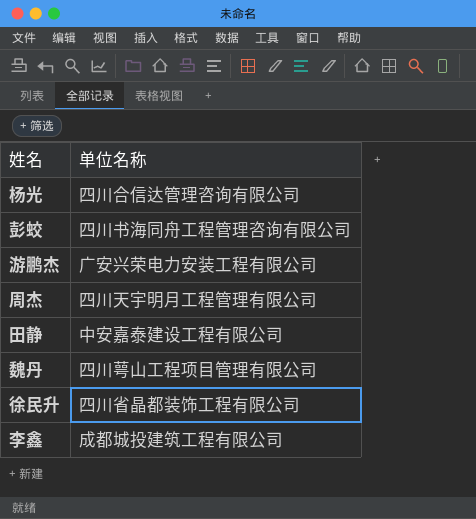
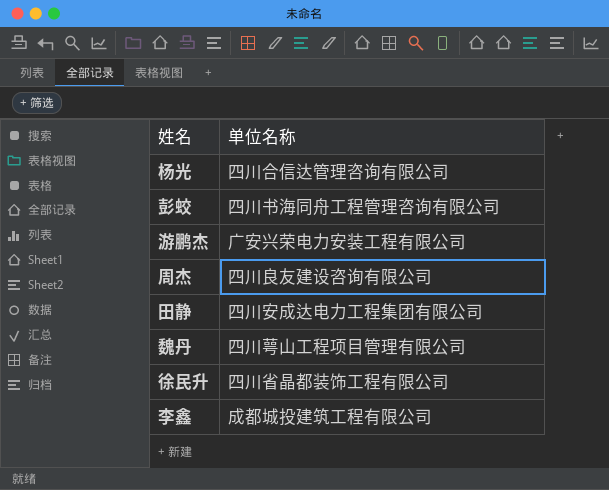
周杰 | 单位名称: 四川天宇明月工程管理有限公司 -> 四川良友建设咨询有限公司
田静 | 单位名称: 中安嘉泰建设工程有限公司 -> 四川安成达电力工程集团有限公司

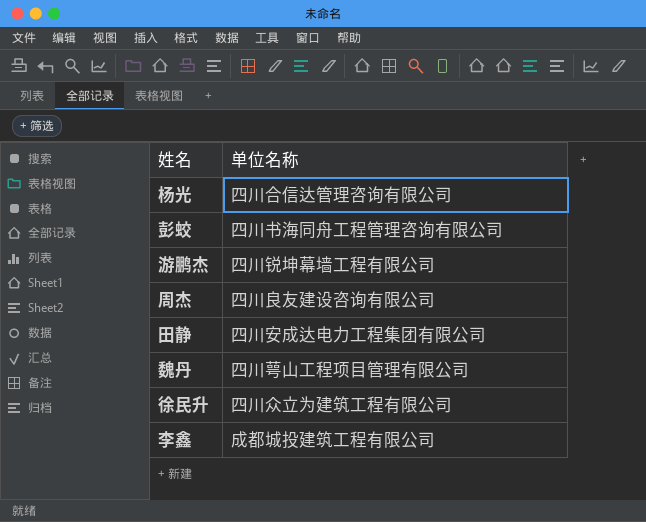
游鹏杰 | 单位名称: 广安兴荣电力安装工程有限公司 -> 四川锐坤幕墙工程有限公司
徐民升 | 单位名称: 四川省晶都装饰工程有限公司 -> 四川众立为建筑工程有限公司

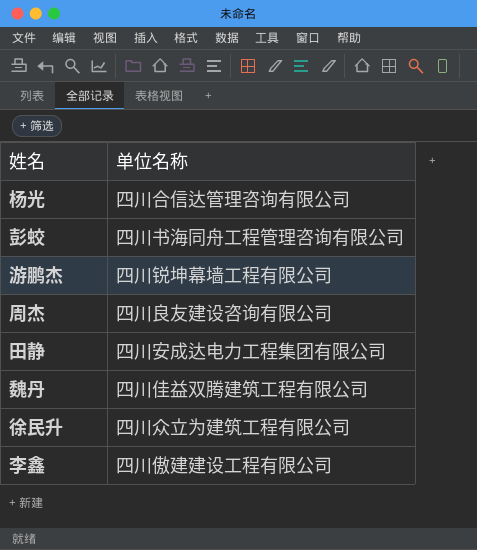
魏丹 | 单位名称: 四川萼山工程项目管理有限公司 -> 四川佳益双腾建筑工程有限公司
李鑫 | 单位名称: 成都城投建筑工程有限公司 -> 四川傲建建设工程有限公司

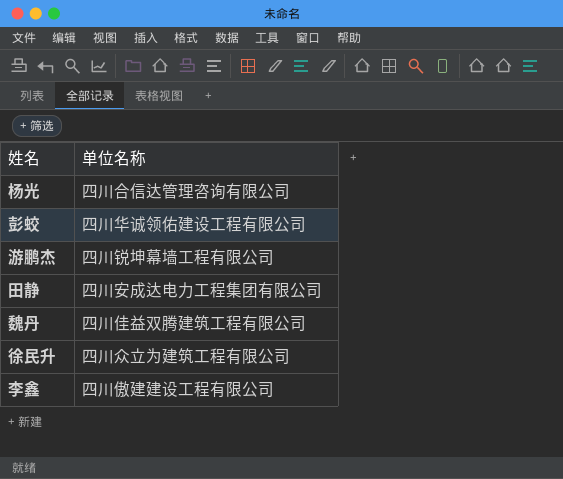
row 周杰: 四川良友建设咨询有限公司 -> none
彭蛟 | 单位名称: 四川书海同舟工程管理咨询有限公司 -> 四川华诚领佑建设工程有限公司

